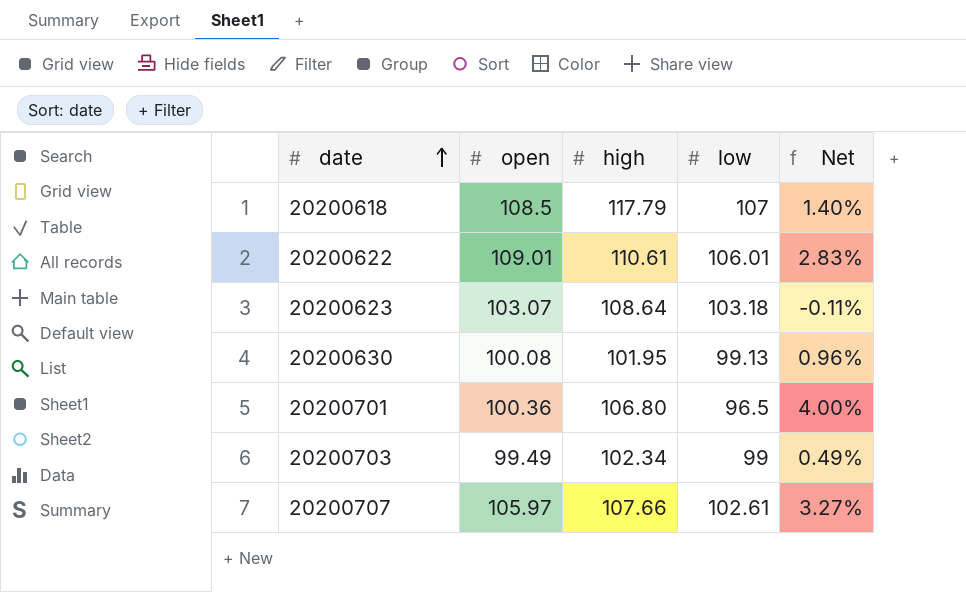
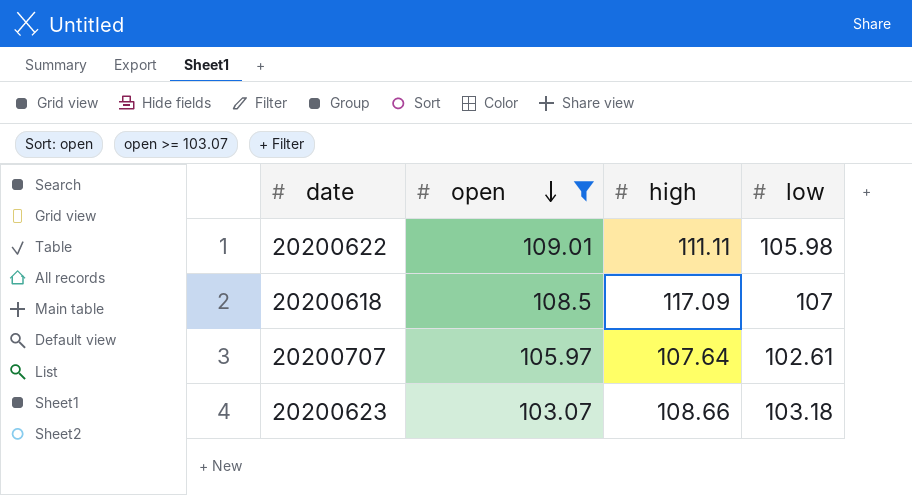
filter: none -> open >= 103.07
row order: date ascending -> open descending
column Net | formula: ([open] - [low]) / [low] -> none
20200622 | high: 110.61 -> 111.11
20200622 | low: 106.01 -> 105.98
20200618 | high: 117.79 -> 117.09
20200707 | high: 107.66 -> 107.64
20200623 | high: 108.64 -> 108.66

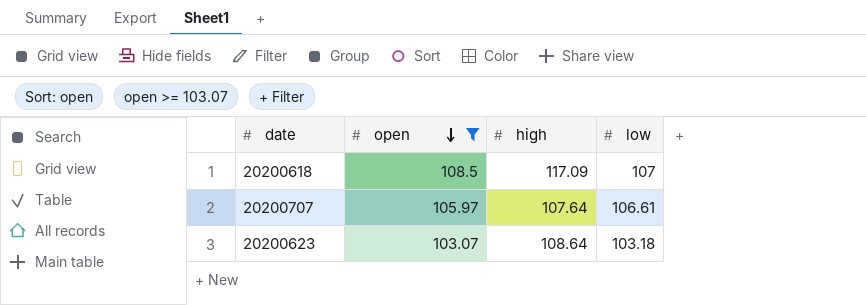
row 20200622: 109.01 | 111.11 | 105.98 -> none
20200707 | low: 102.61 -> 106.61
20200623 | high: 108.66 -> 108.64

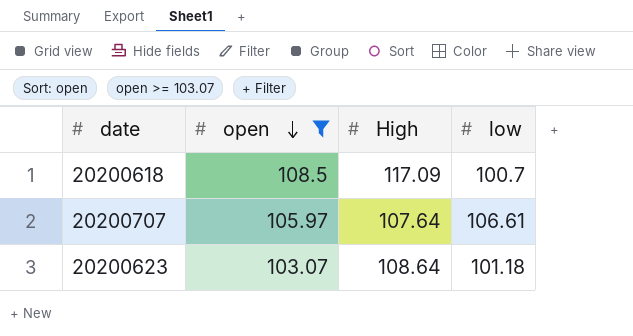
column name: high -> High
20200618 | low: 107 -> 100.7
20200623 | low: 103.18 -> 101.18

